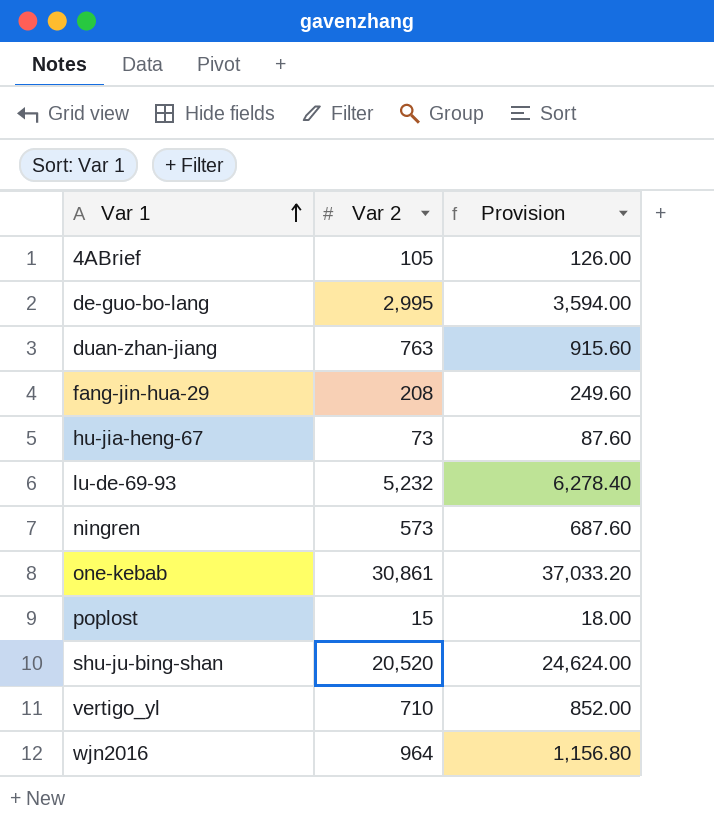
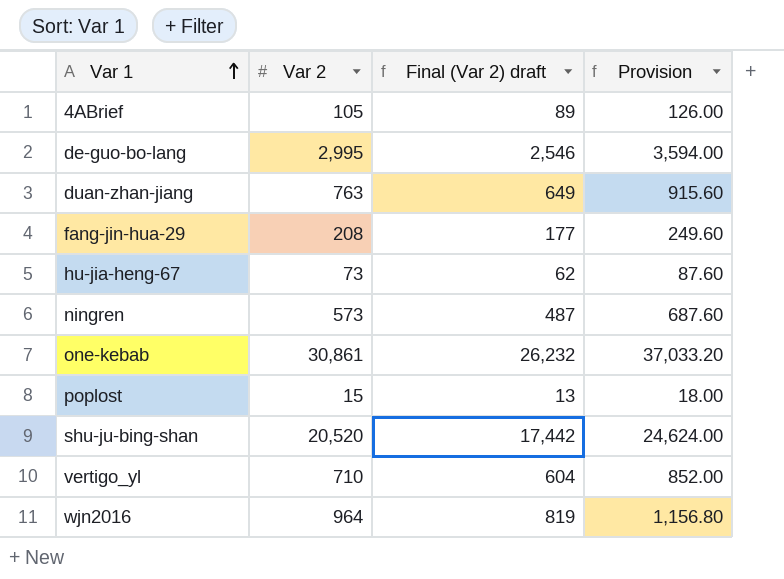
column Final (Var 2) draft | formula: none -> [Var 2] * 0.85
row lu-de-69-93: 5,232 | 6,278.40 -> none

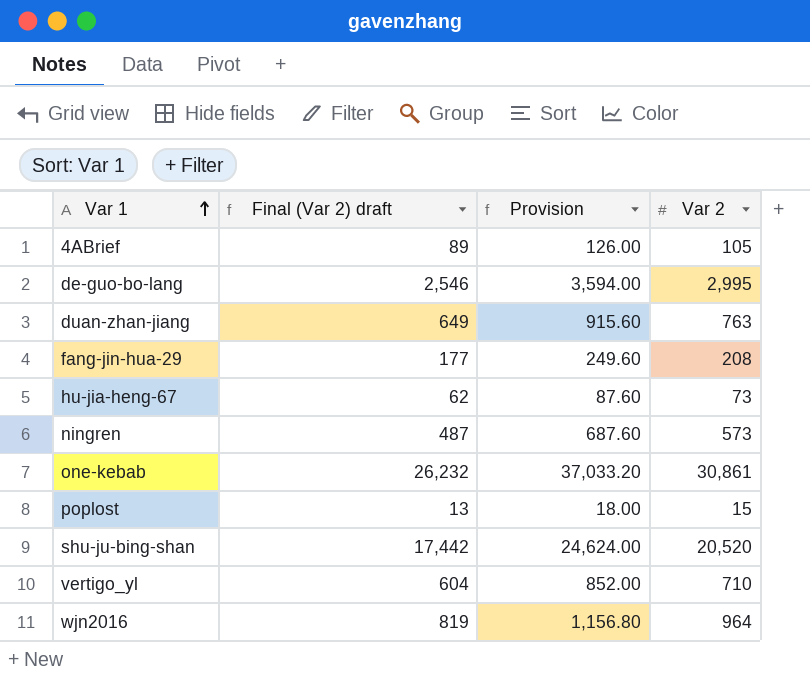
column Var 2 | position: 2 -> 4

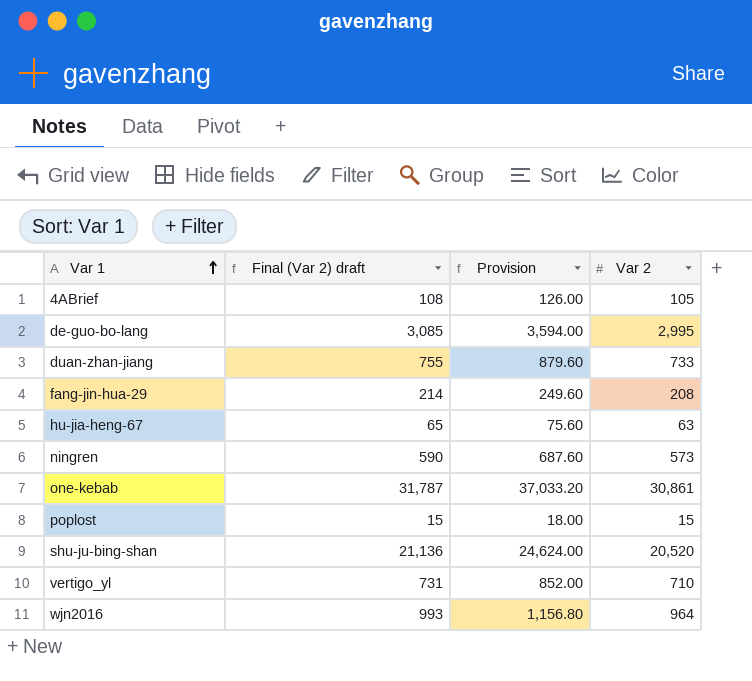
column Final (Var 2) draft | formula: [Var 2] * 0.85 -> [Var 2] * 1.03
duan-zhan-jiang | Provision: 915.60 -> 879.60
duan-zhan-jiang | Var 2: 763 -> 733
hu-jia-heng-67 | Provision: 87.60 -> 75.60
hu-jia-heng-67 | Var 2: 73 -> 63

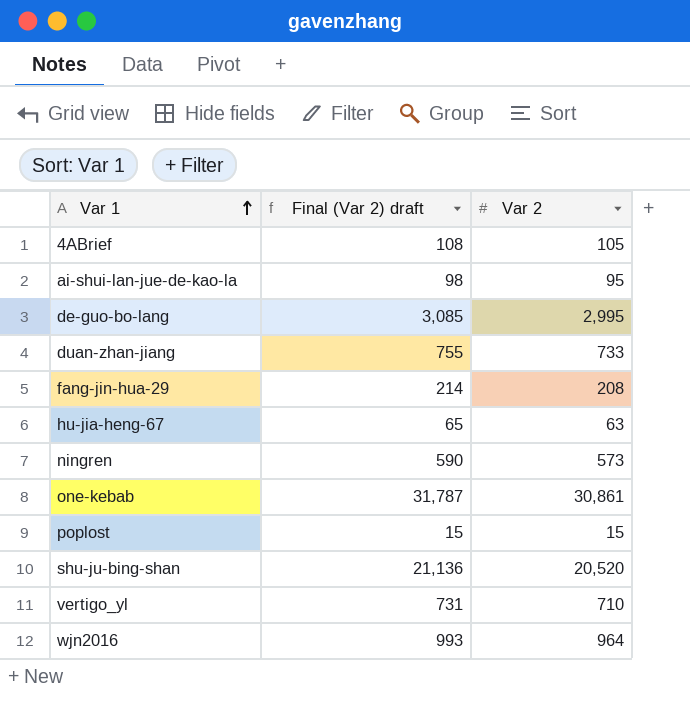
column Provision | formula: [Var 2] * 1.2 -> none
row ai-shui-lan-jue-de-kao-la: none -> 98 | 95

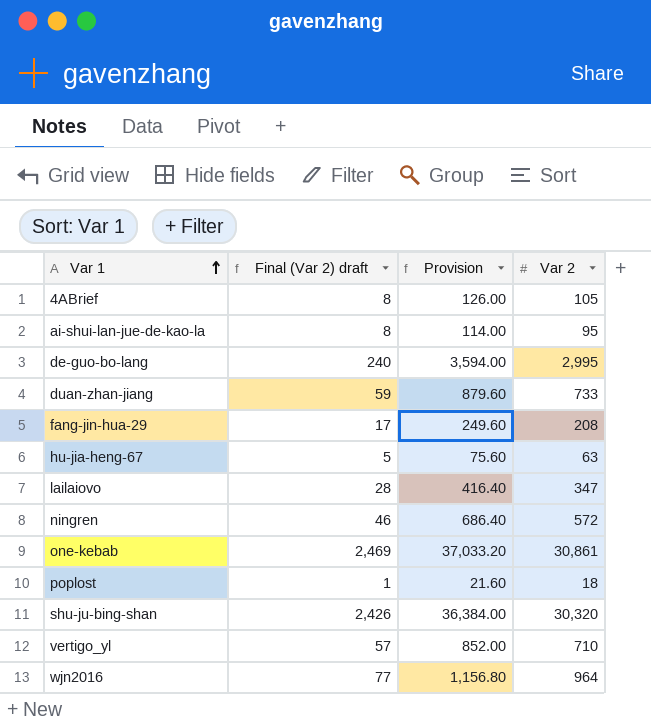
column Final (Var 2) draft | formula: [Var 2] * 1.03 -> [Var 2] * 0.08
column Provision | formula: none -> [Var 2] * 1.2
row lailaiovo: none -> 28 | 416.40 | 347
ningren | Var 2: 573 -> 572
poplost | Var 2: 15 -> 18
shu-ju-bing-shan | Var 2: 20,520 -> 30,320

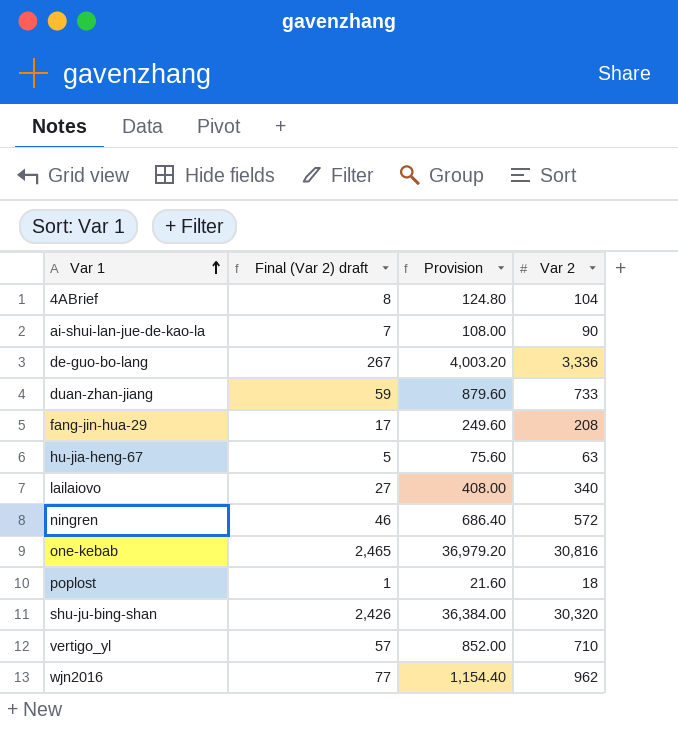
4ABrief | Provision: 126.00 -> 124.80
4ABrief | Var 2: 105 -> 104
ai-shui-lan-jue-de-kao-la | Final (Var 2) draft: 8 -> 7
ai-shui-lan-jue-de-kao-la | Provision: 114.00 -> 108.00
ai-shui-lan-jue-de-kao-la | Var 2: 95 -> 90
de-guo-bo-lang | Final (Var 2) draft: 240 -> 267
de-guo-bo-lang | Provision: 3,594.00 -> 4,003.20
de-guo-bo-lang | Var 2: 2,995 -> 3,336
lailaiovo | Final (Var 2) draft: 28 -> 27
lailaiovo | Provision: 416.40 -> 408.00
lailaiovo | Var 2: 347 -> 340
one-kebab | Final (Var 2) draft: 2,469 -> 2,465
one-kebab | Provision: 37,033.20 -> 36,979.20
one-kebab | Var 2: 30,861 -> 30,816
wjn2016 | Provision: 1,156.80 -> 1,154.40
wjn2016 | Var 2: 964 -> 962

